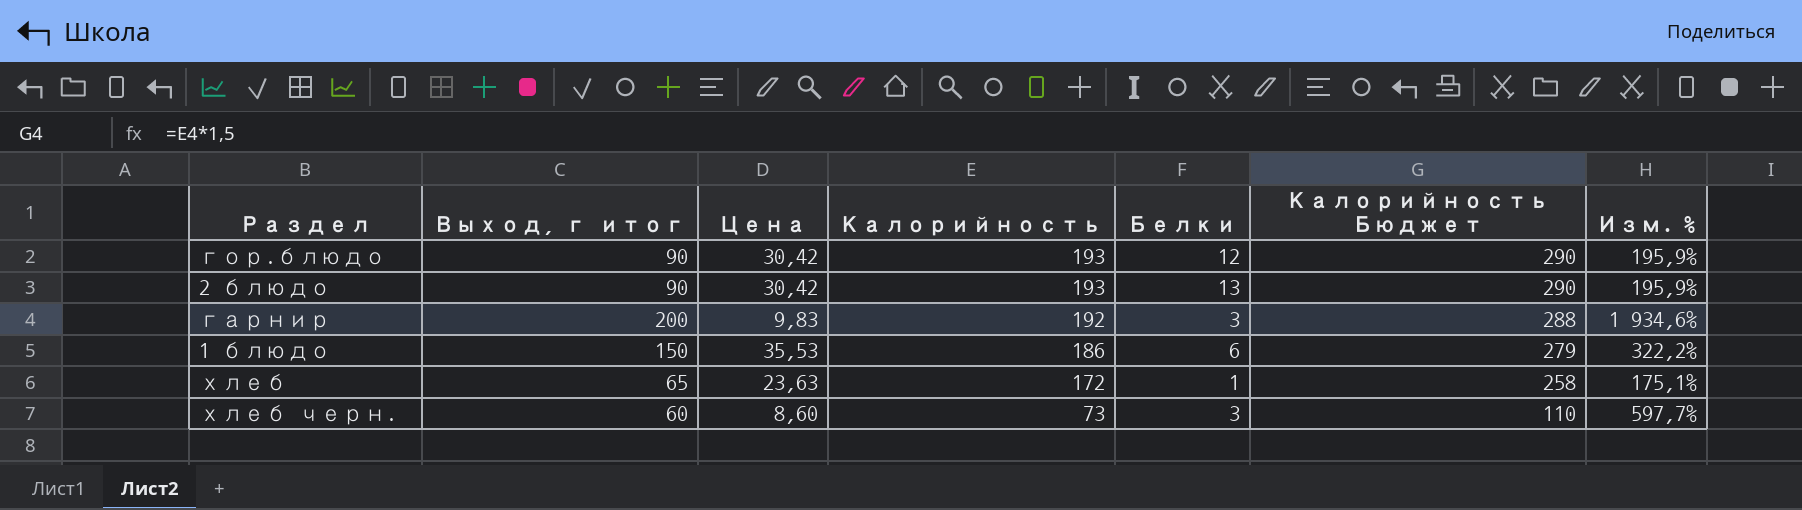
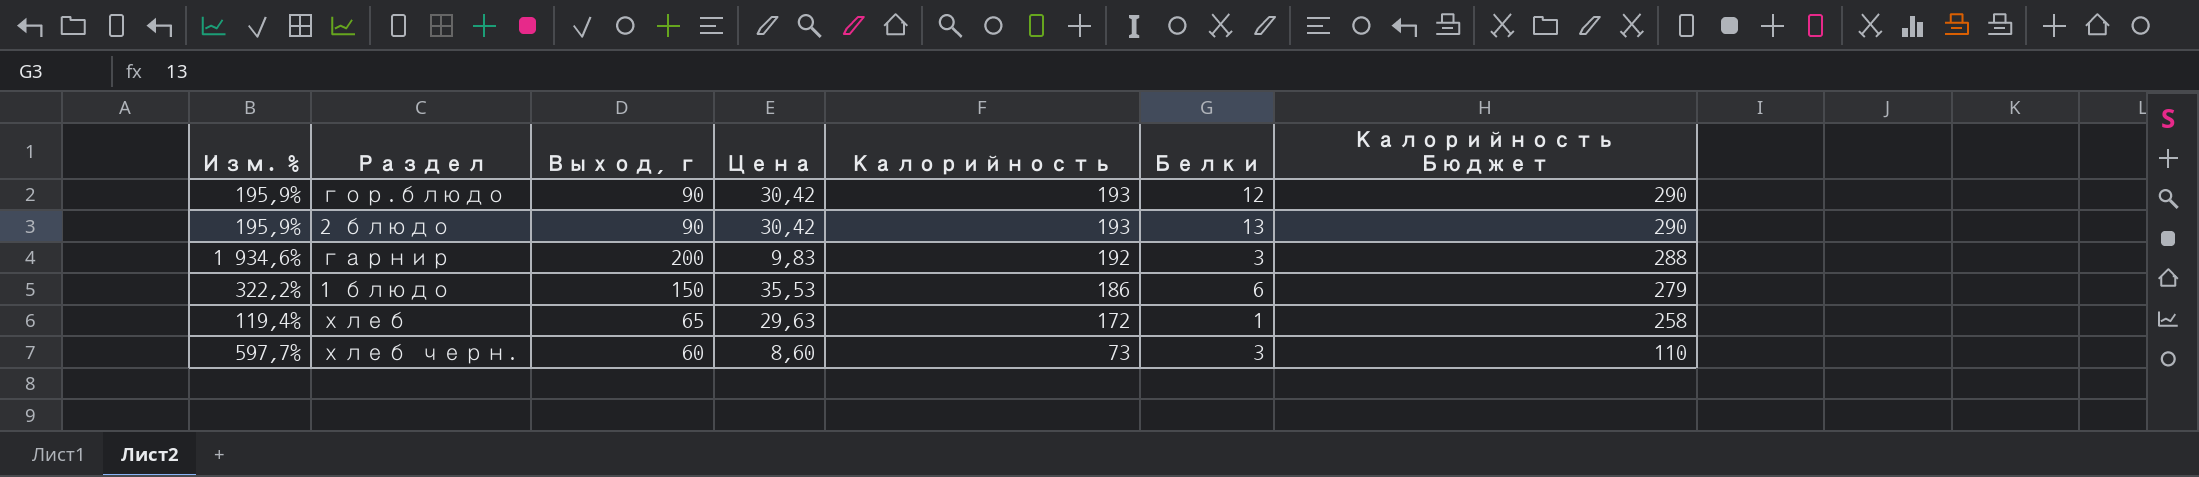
column Изм. % | position: 7 -> 1
column name: Выход, г итог -> Выход, г
хлеб | Изм. %: 175,1% -> 119,4%
хлеб | Цена: 23,63 -> 29,63

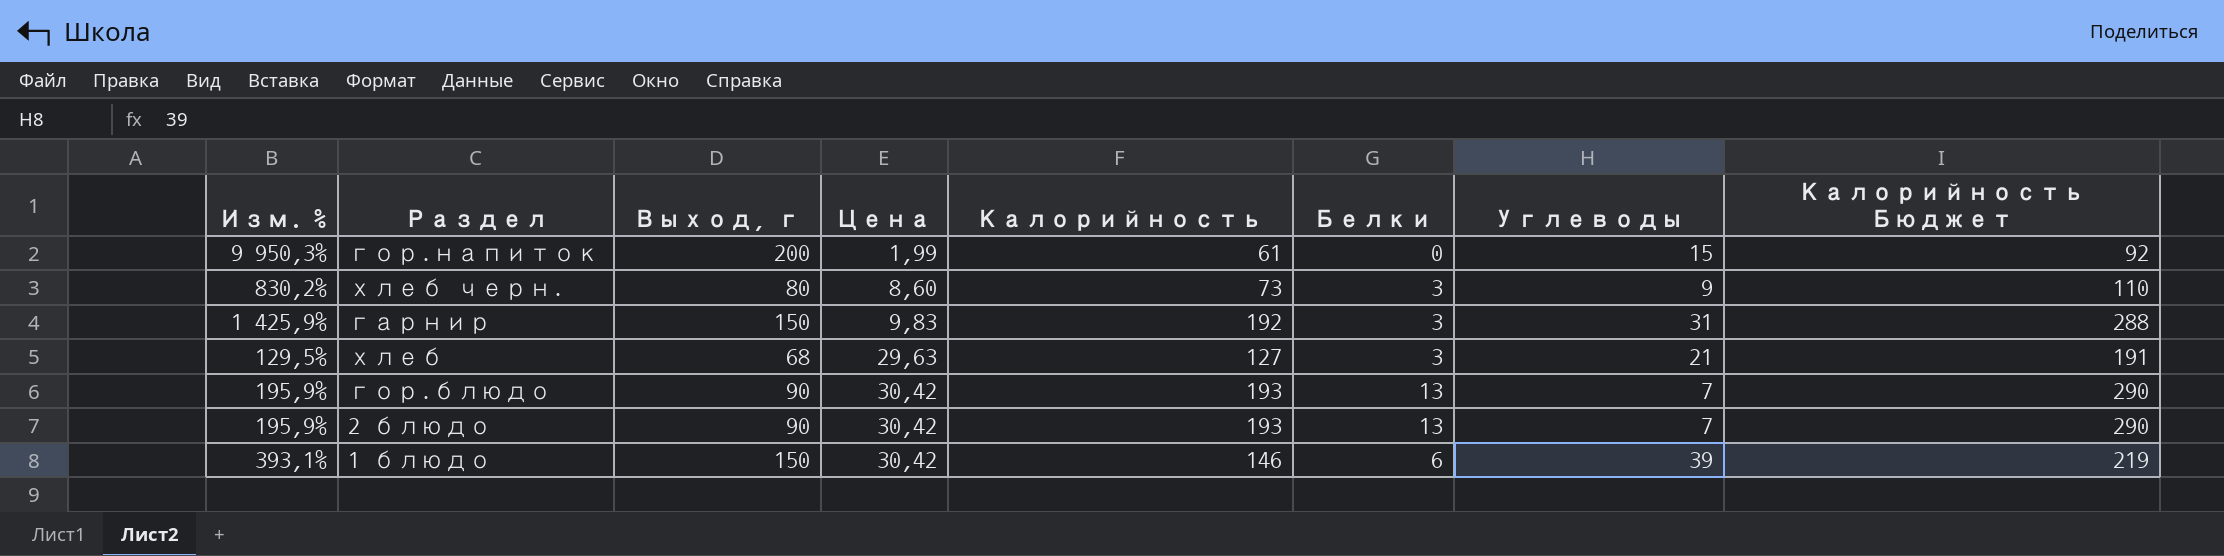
row order: Калорийность descending -> Цена ascending
column Углеводы | position: none -> 7
row гор.напиток: none -> 9 950,3% | 200 | 1,99 | 61 | 0 | 15 | 92
хлеб черн. | Изм. %: 597,7% -> 830,2%
хлеб черн. | Выход, г: 60 -> 80
гарнир | Изм. %: 1 934,6% -> 1 425,9%
гарнир | Выход, г: 200 -> 150
хлеб | Изм. %: 119,4% -> 129,5%
хлеб | Выход, г: 65 -> 68
хлеб | Калорийность: 172 -> 127
хлеб | Белки: 1 -> 3
хлеб | Калорийность Бюджет: 258 -> 191
гор.блюдо | Белки: 12 -> 13
1 блюдо | Изм. %: 322,2% -> 393,1%
1 блюдо | Цена: 35,53 -> 30,42
1 блюдо | Калорийность: 186 -> 146
1 блюдо | Калорийность Бюджет: 279 -> 219

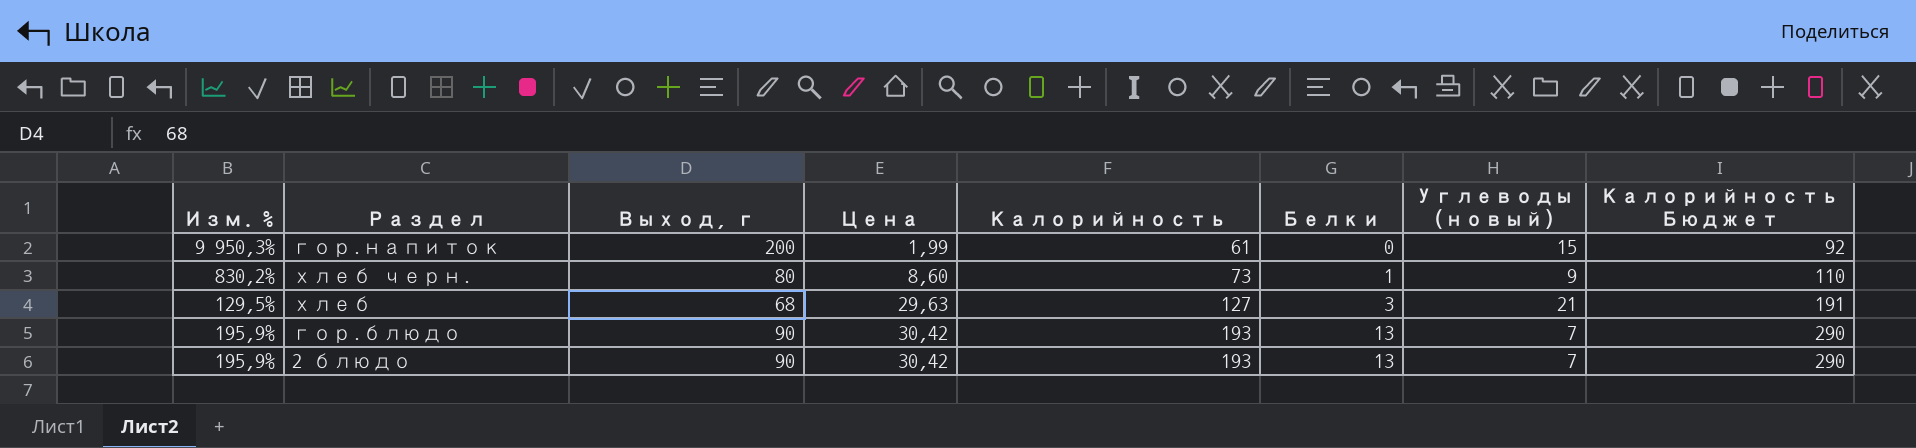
column name: Углеводы -> Углеводы (новый)
row гарнир: 1 425,9% | 150 | 9,83 | 192 | 3 | 31 | 288 -> none
row 1 блюдо: 393,1% | 150 | 30,42 | 146 | 6 | 39 | 219 -> none
хлеб черн. | Белки: 3 -> 1

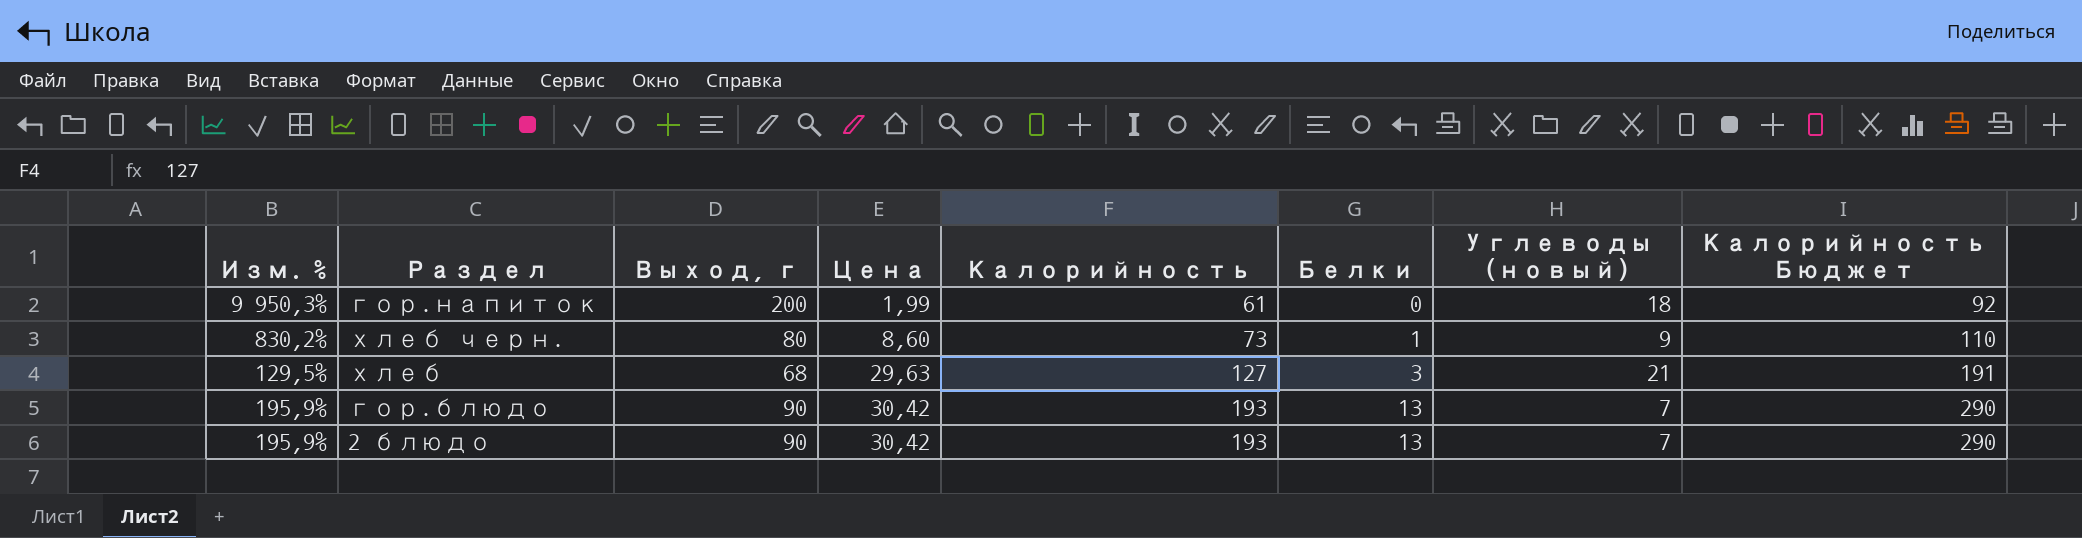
гор.напиток | Углеводы (новый): 15 -> 18

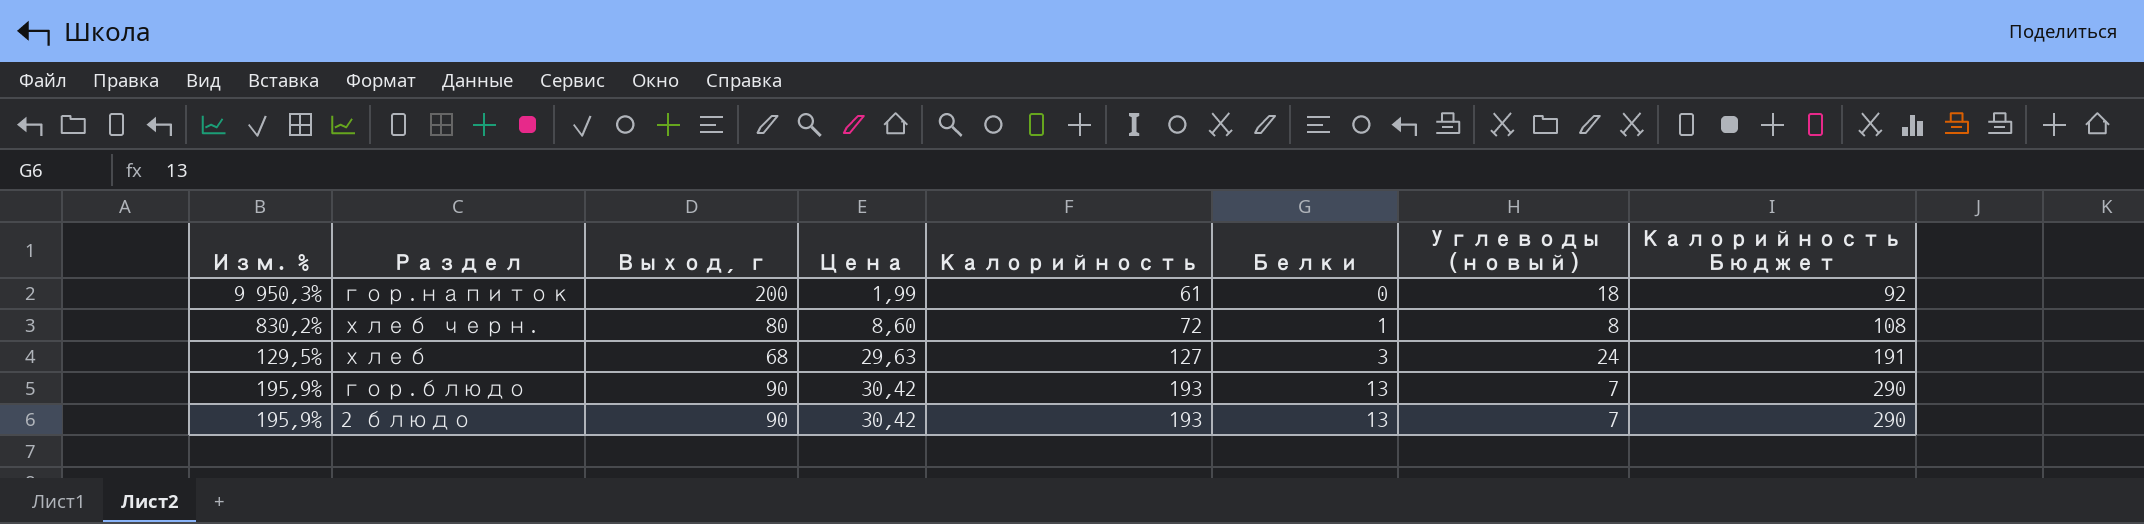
хлеб черн. | Калорийность: 73 -> 72
хлеб черн. | Углеводы (новый): 9 -> 8
хлеб черн. | Калорийность Бюджет: 110 -> 108
хлеб | Углеводы (новый): 21 -> 24

